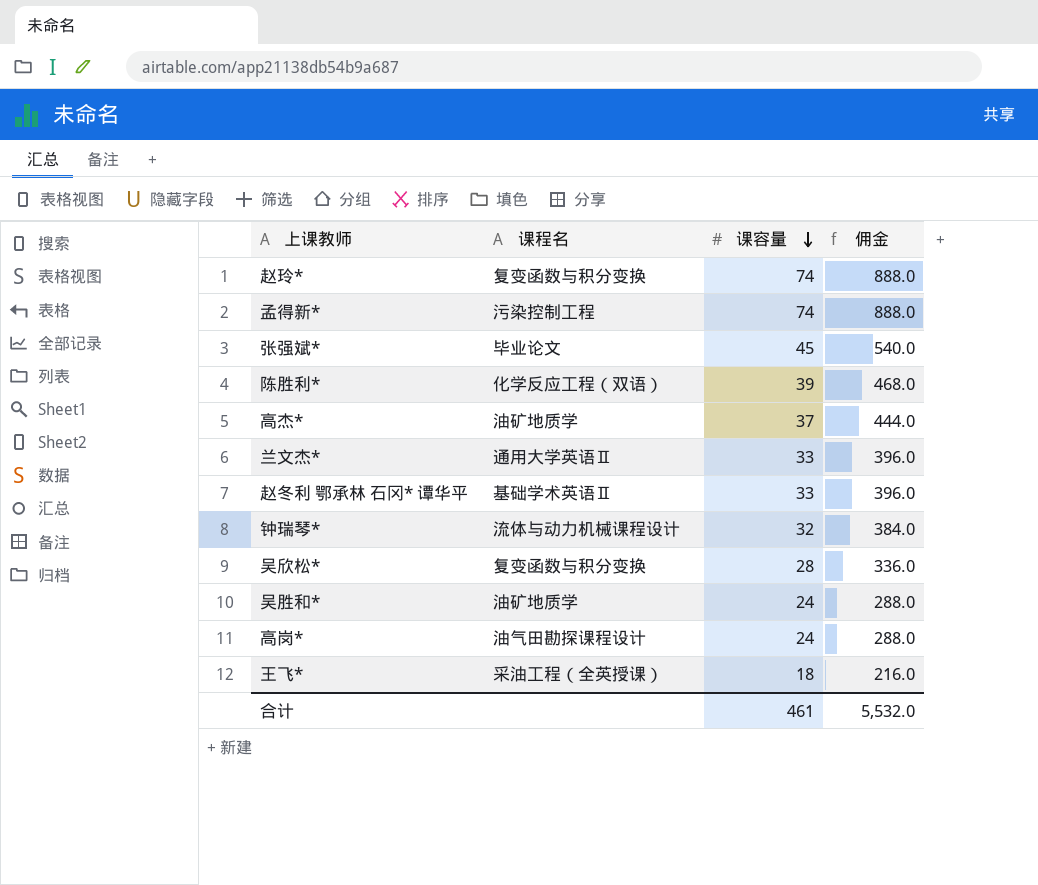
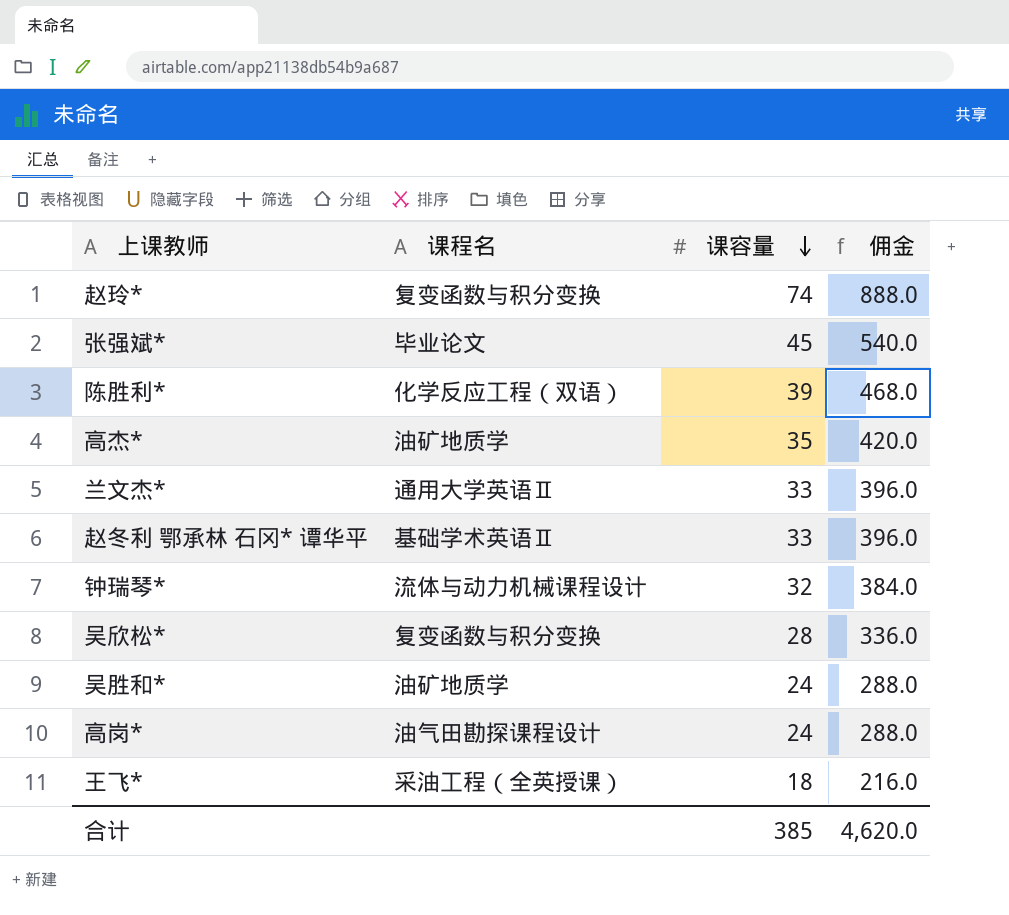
row 孟得新*: 污染控制工程 | 74 | 888.0 -> none
高杰* | 课容量: 37 -> 35
高杰* | 佣金: 444.0 -> 420.0
合计 | 课容量: 461 -> 385
合计 | 佣金: 5,532.0 -> 4,620.0

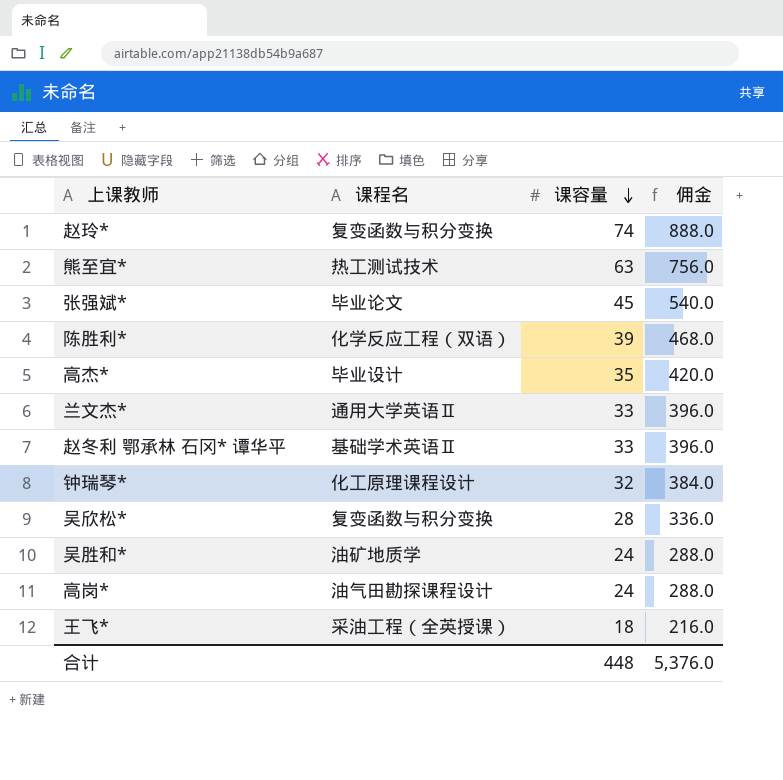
row 熊至宜*: none -> 热工测试技术 | 63 | 756.0
高杰* | 课程名: 油矿地质学 -> 毕业设计
钟瑞琴* | 课程名: 流体与动力机械课程设计 -> 化工原理课程设计
合计 | 课容量: 385 -> 448
合计 | 佣金: 4,620.0 -> 5,376.0

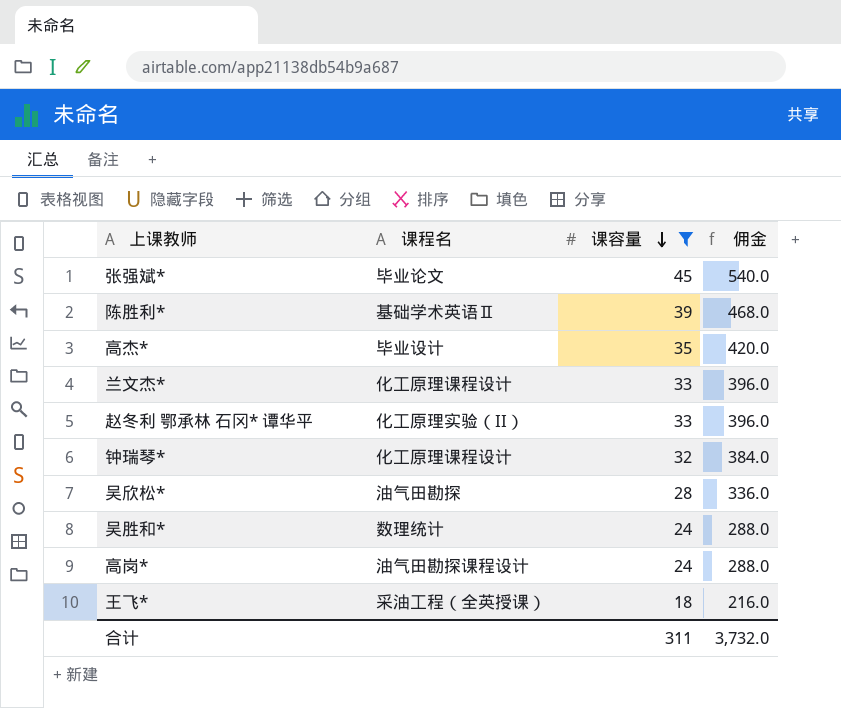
filter: none -> 课容量 <= 45
陈胜利* | 课程名: 化学反应工程（双语） -> 基础学术英语Ⅱ
兰文杰* | 课程名: 通用大学英语Ⅱ -> 化工原理课程设计
赵冬利 鄂承林 石冈* 谭华平 | 课程名: 基础学术英语Ⅱ -> 化工原理实验（II）
吴欣松* | 课程名: 复变函数与积分变换 -> 油气田勘探
吴胜和* | 课程名: 油矿地质学 -> 数理统计
合计 | 课容量: 448 -> 311
合计 | 佣金: 5,376.0 -> 3,732.0

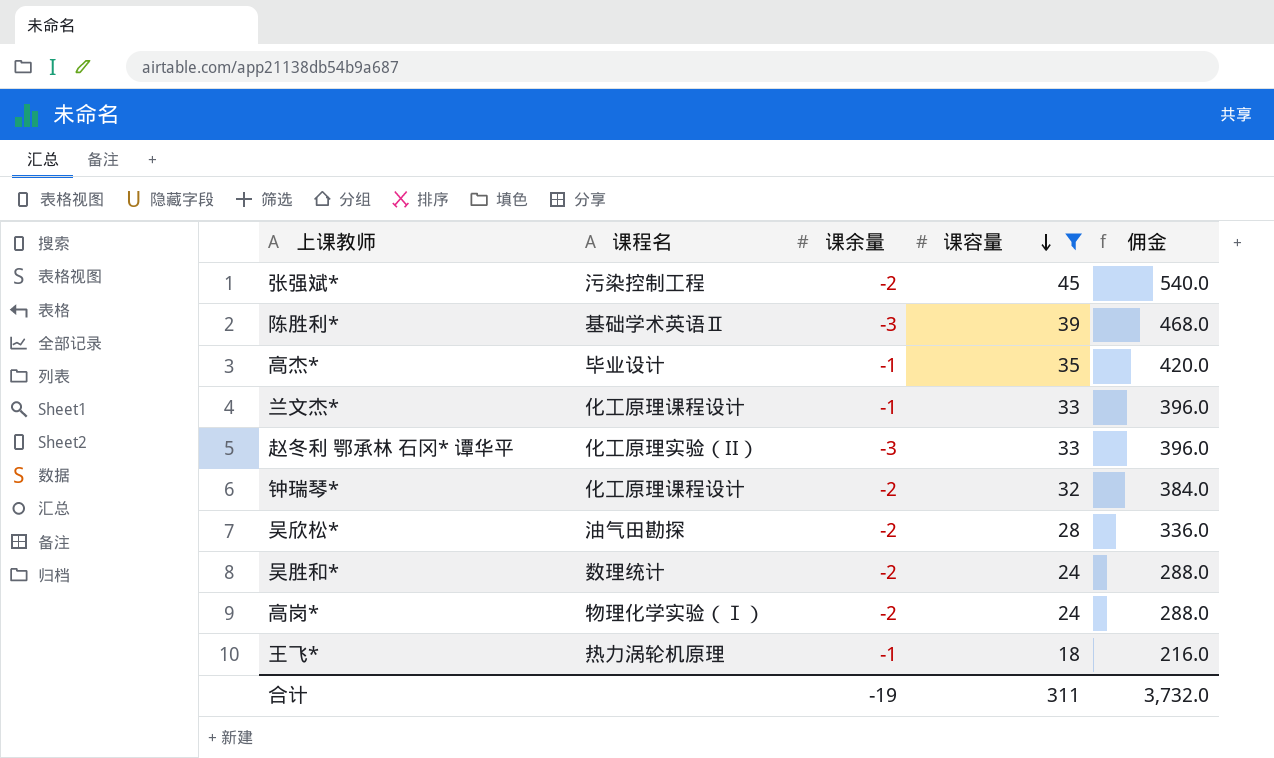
column 课余量 | position: none -> 3
张强斌* | 课程名: 毕业论文 -> 污染控制工程
高岗* | 课程名: 油气田勘探课程设计 -> 物理化学实验（Ⅰ）
王飞* | 课程名: 采油工程（全英授课） -> 热力涡轮机原理

